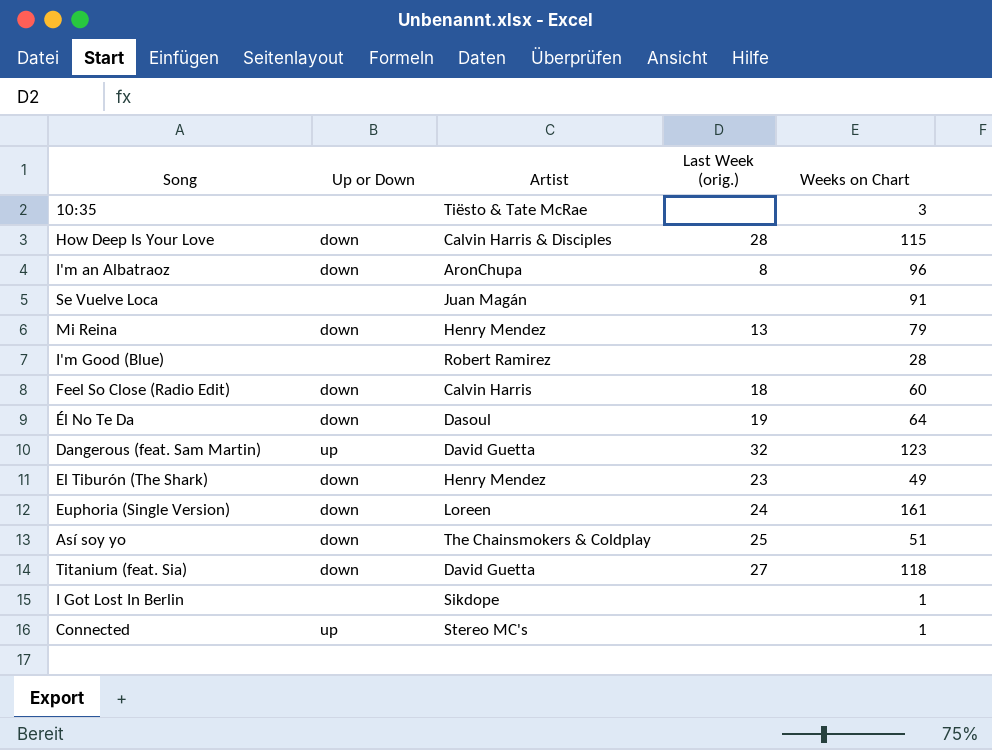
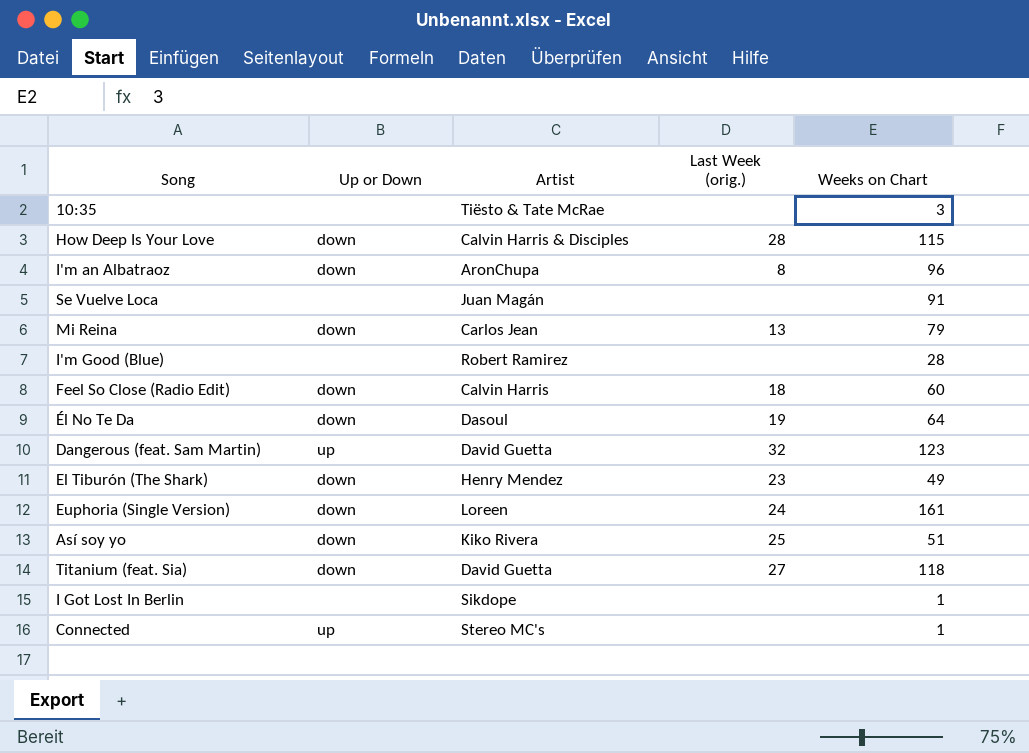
Mi Reina | Artist: Henry Mendez -> Carlos Jean
Así soy yo | Artist: The Chainsmokers & Coldplay -> Kiko Rivera

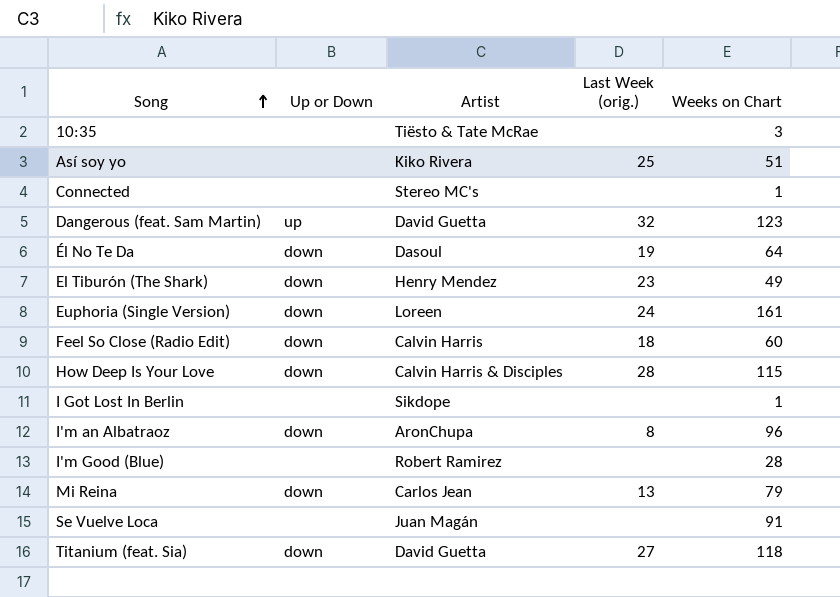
row order: none -> Song ascending
Así soy yo | Up or Down: down -> none
Connected | Up or Down: up -> none

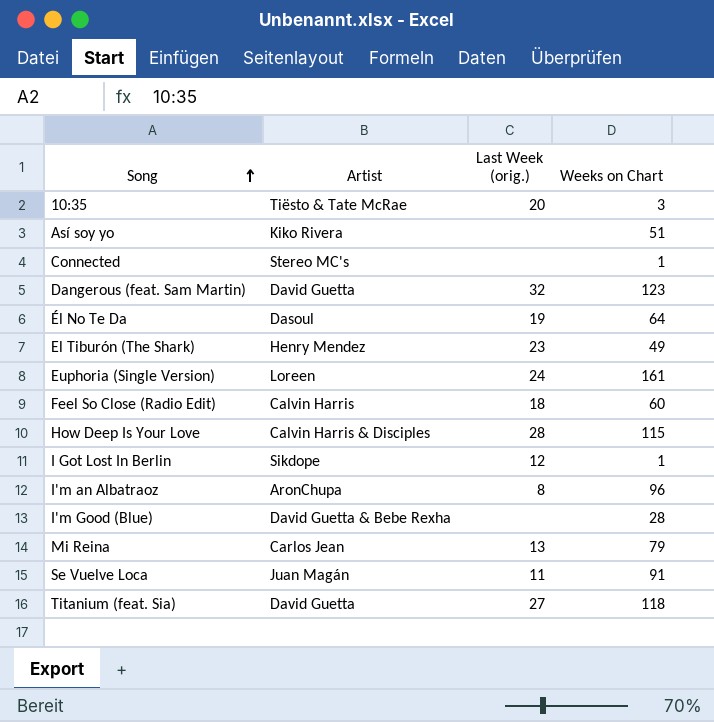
column Up or Down | position: 2 -> none
10:35 | Last Week (orig.): none -> 20
Así soy yo | Last Week (orig.): 25 -> none
I Got Lost In Berlin | Last Week (orig.): none -> 12
I'm Good (Blue) | Artist: Robert Ramirez -> David Guetta & Bebe Rexha
Se Vuelve Loca | Last Week (orig.): none -> 11

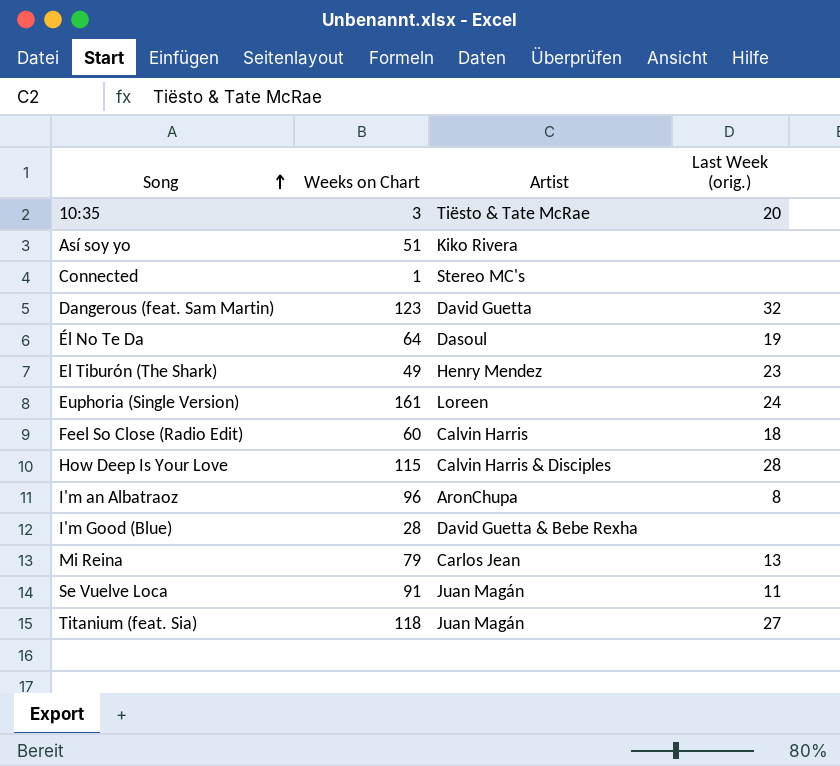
column Weeks on Chart | position: 4 -> 2
row I Got Lost In Berlin: Sikdope | 12 | 1 -> none
Titanium (feat. Sia) | Artist: David Guetta -> Juan Magán

